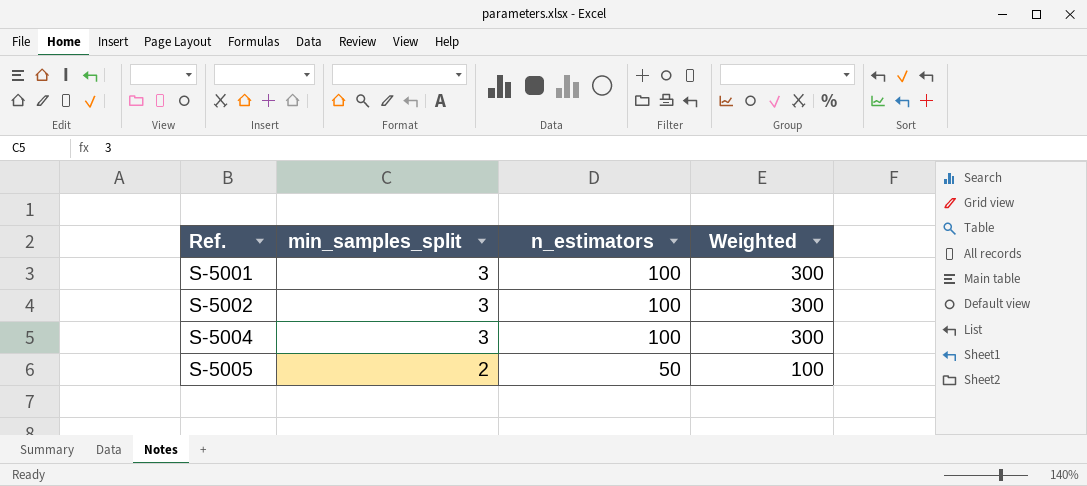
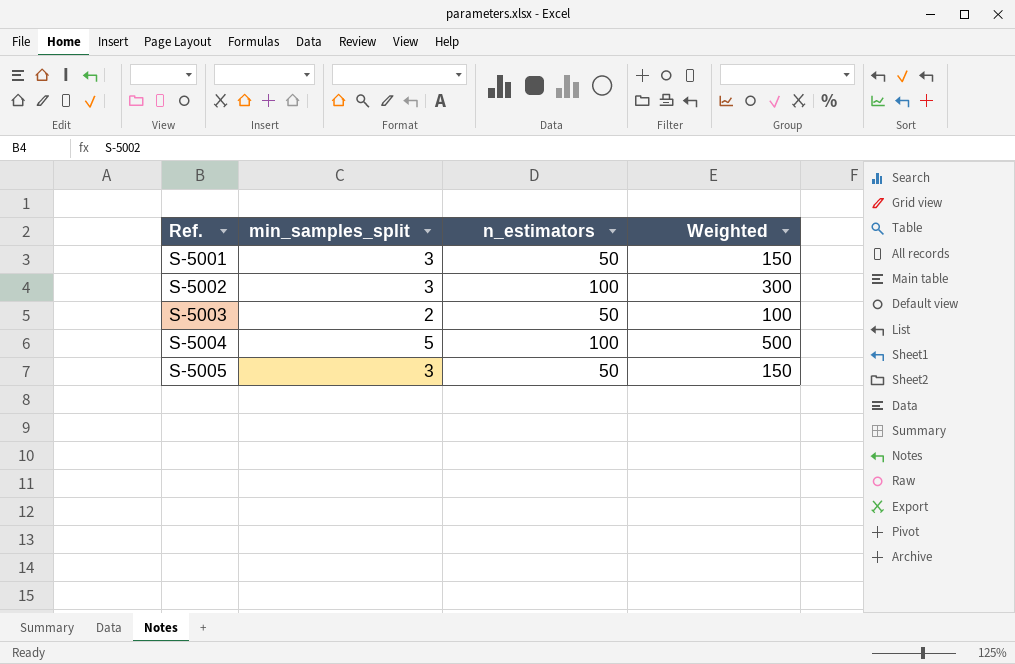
S-5001 | n_estimators: 100 -> 50
S-5001 | Weighted: 300 -> 150
row S-5003: none -> 2 | 50 | 100
S-5004 | min_samples_split: 3 -> 5
S-5004 | Weighted: 300 -> 500
S-5005 | min_samples_split: 2 -> 3
S-5005 | Weighted: 100 -> 150

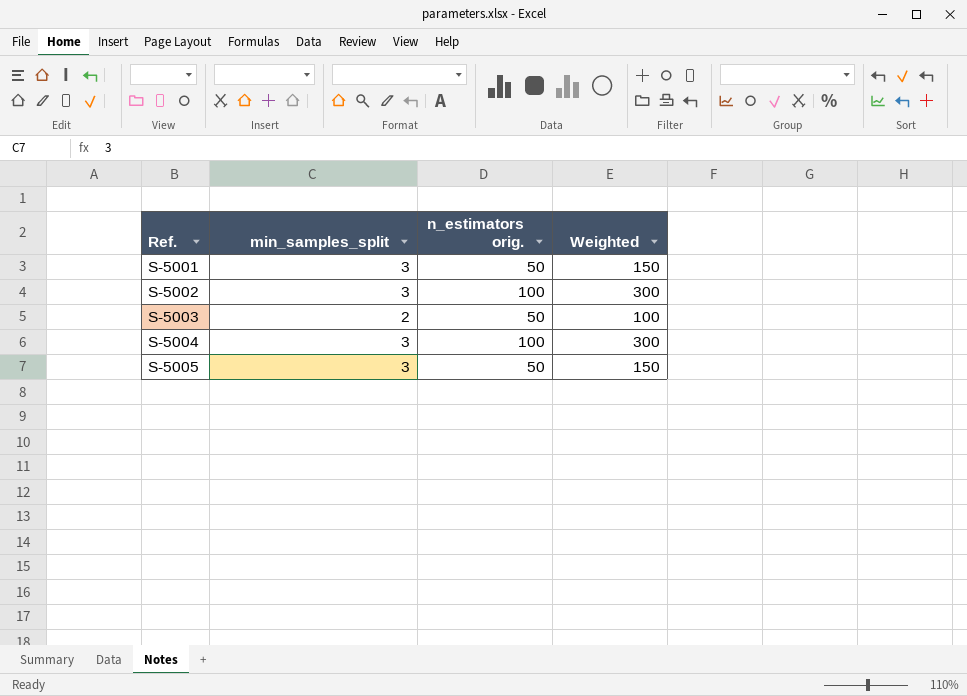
column name: n_estimators -> n_estimators orig.
S-5004 | min_samples_split: 5 -> 3
S-5004 | Weighted: 500 -> 300

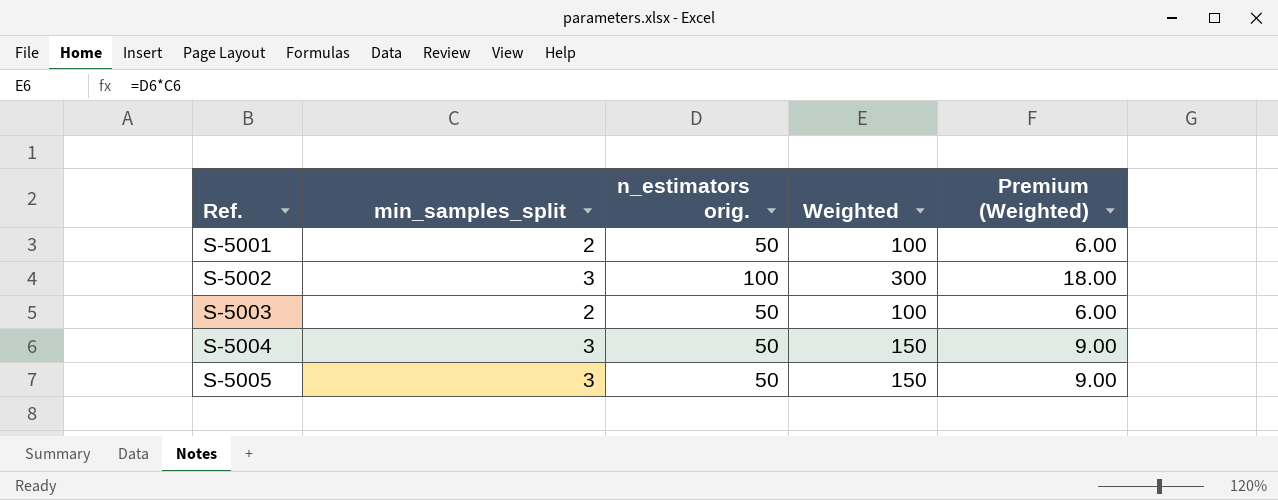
column Premium (Weighted) | formula: none -> [Weighted] * 0.06
S-5001 | min_samples_split: 3 -> 2
S-5001 | Weighted: 150 -> 100
S-5004 | n_estimators orig.: 100 -> 50
S-5004 | Weighted: 300 -> 150

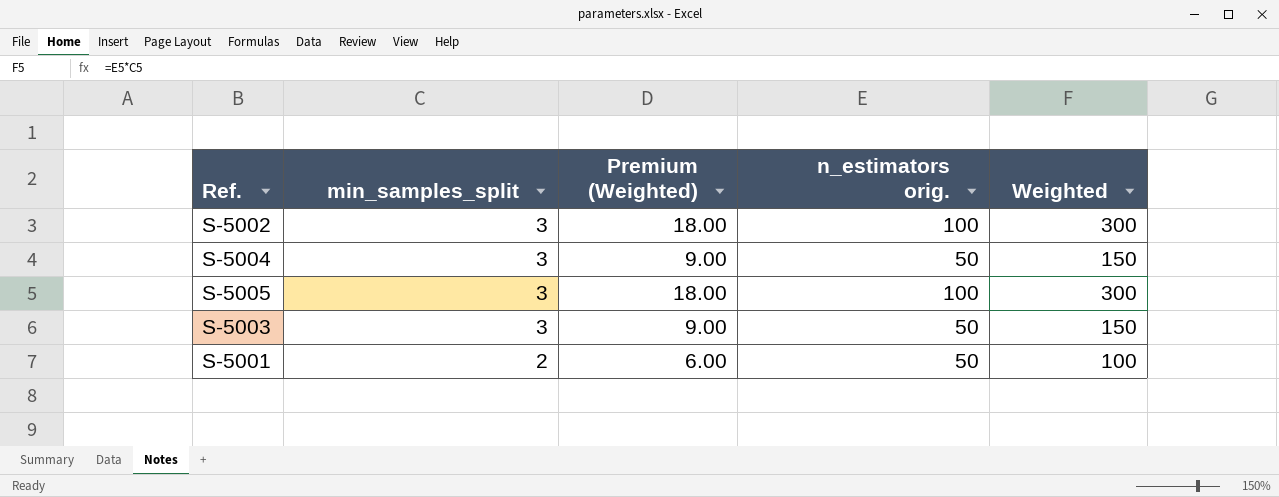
row order: Ref. ascending -> min_samples_split descending
column Premium (Weighted) | position: 5 -> 3
S-5005 | Premium (Weighted): 9.00 -> 18.00
S-5005 | n_estimators orig.: 50 -> 100
S-5005 | Weighted: 150 -> 300
S-5003 | min_samples_split: 2 -> 3
S-5003 | Premium (Weighted): 6.00 -> 9.00
S-5003 | Weighted: 100 -> 150

